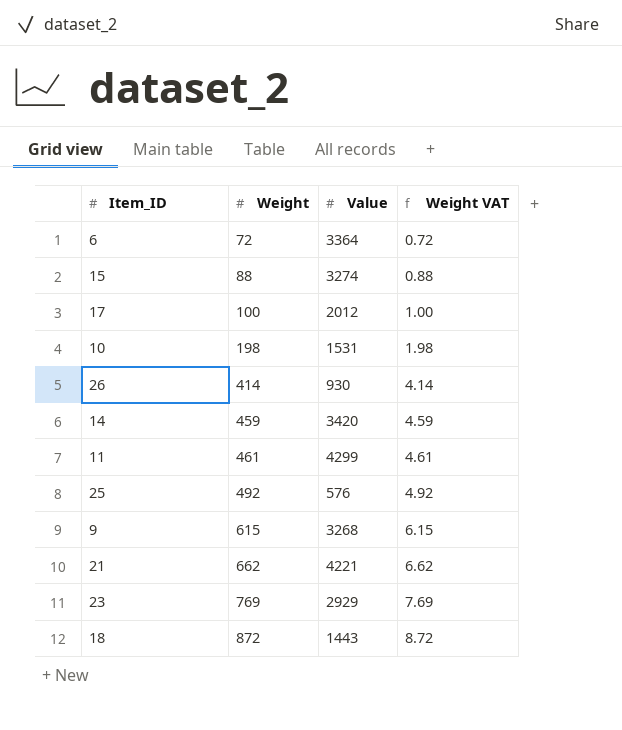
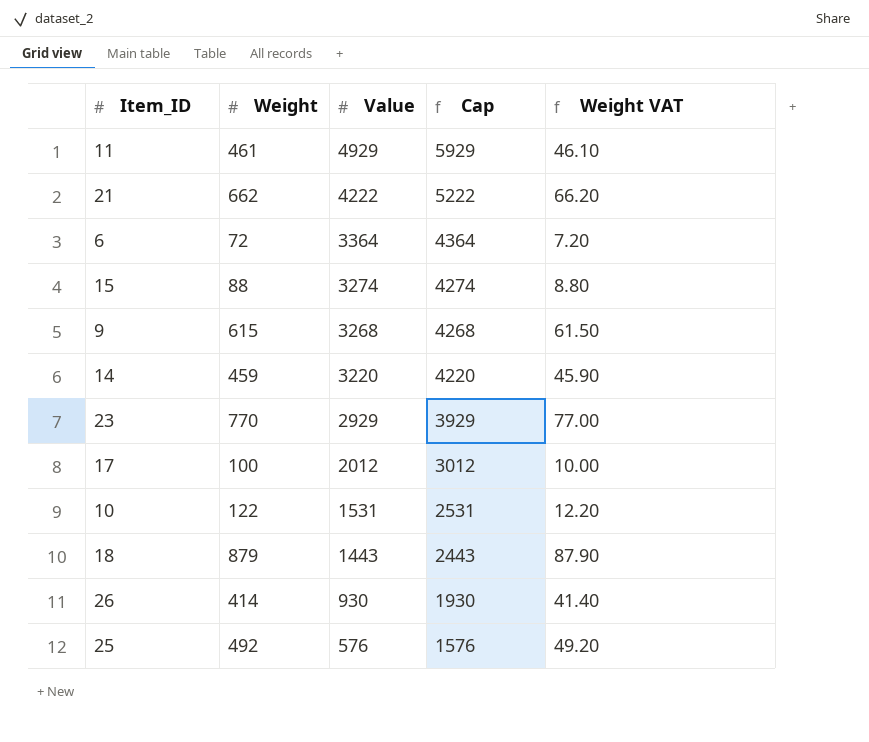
row order: Weight ascending -> Value descending
column Cap | formula: none -> [Value] + 1000
column Weight VAT | formula: [Weight] * 0.01 -> [Weight] * 0.1
11 | Value: 4299 -> 4929
21 | Value: 4221 -> 4222
14 | Value: 3420 -> 3220
23 | Weight: 769 -> 770
10 | Weight: 198 -> 122
18 | Weight: 872 -> 879

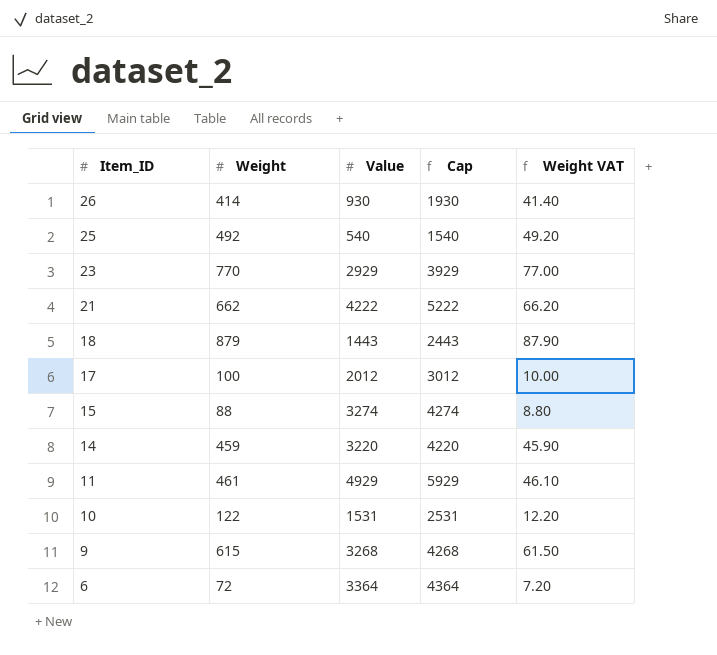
row order: Value descending -> Item_ID descending
25 | Value: 576 -> 540
25 | Cap: 1576 -> 1540

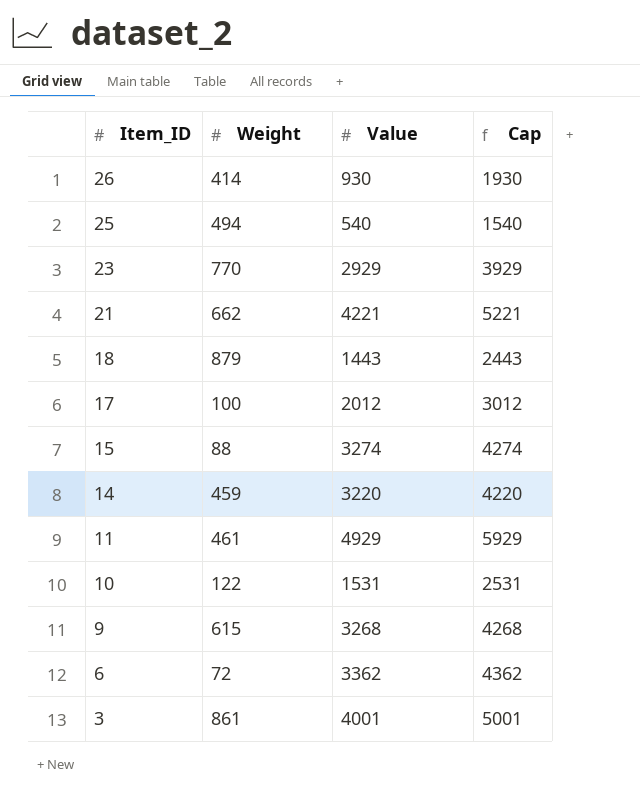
column Weight VAT | formula: [Weight] * 0.1 -> none
25 | Weight: 492 -> 494
21 | Value: 4222 -> 4221
21 | Cap: 5222 -> 5221
6 | Value: 3364 -> 3362
6 | Cap: 4364 -> 4362
row 3: none -> 861 | 4001 | 5001

